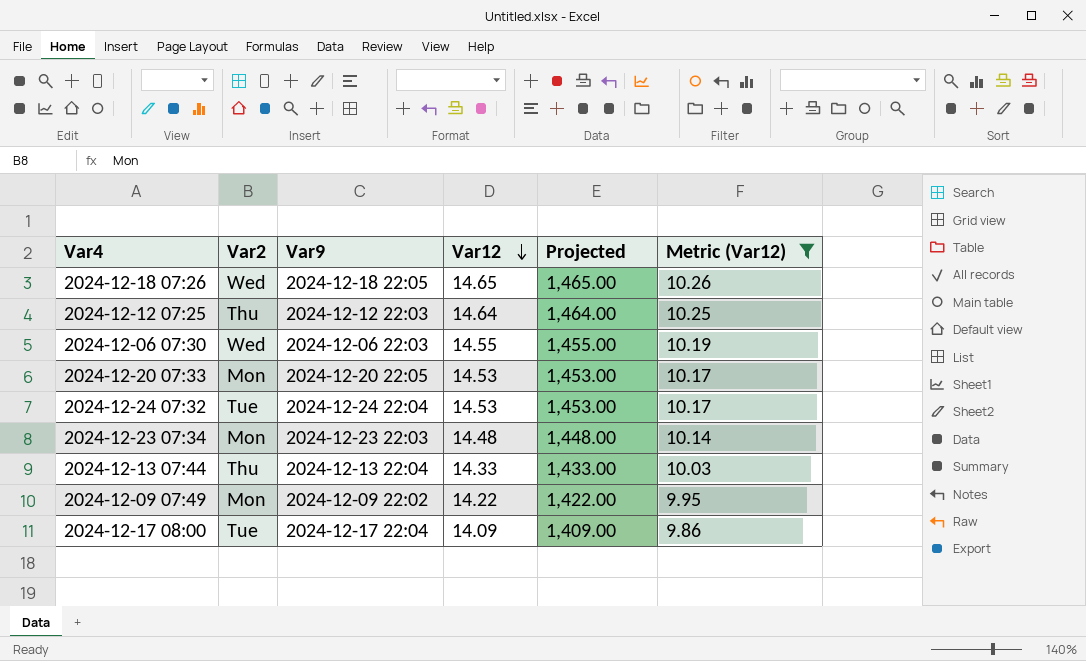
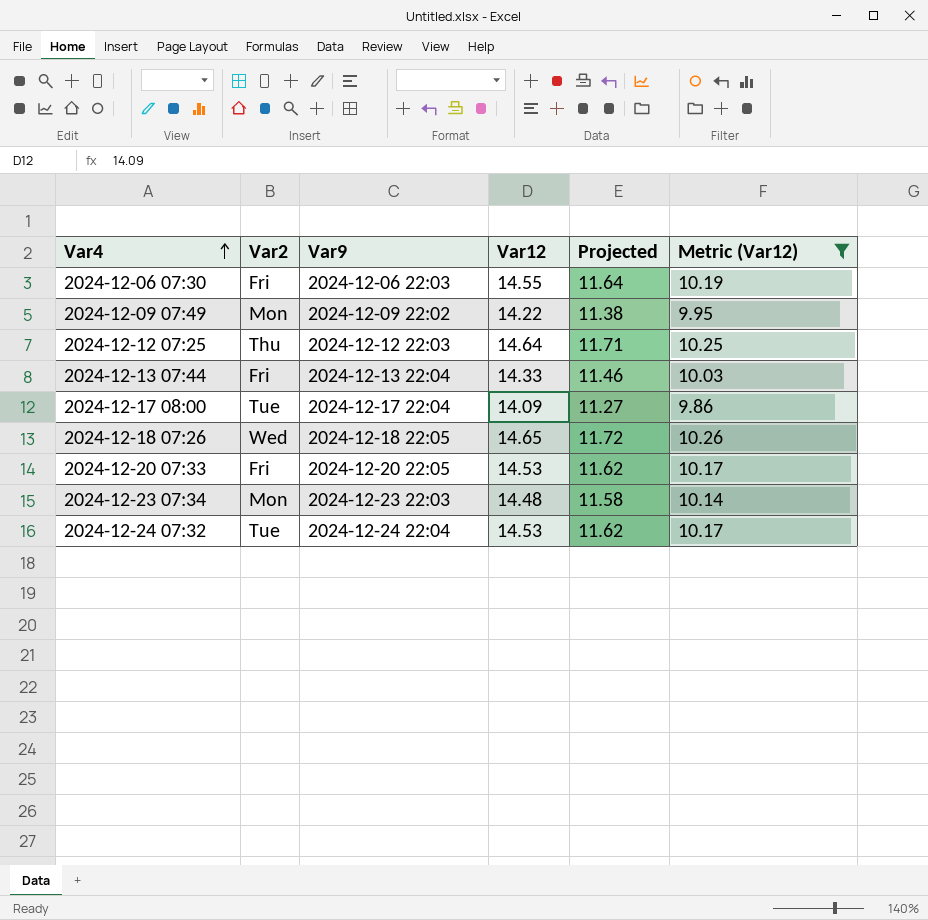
row order: Var12 descending -> Var4 ascending
column Projected | formula: [Var12] * 100 -> [Var12] * 0.8
2024-12-06 07:30 | Var2: Wed -> Fri
2024-12-13 07:44 | Var2: Thu -> Fri
2024-12-20 07:33 | Var2: Mon -> Fri

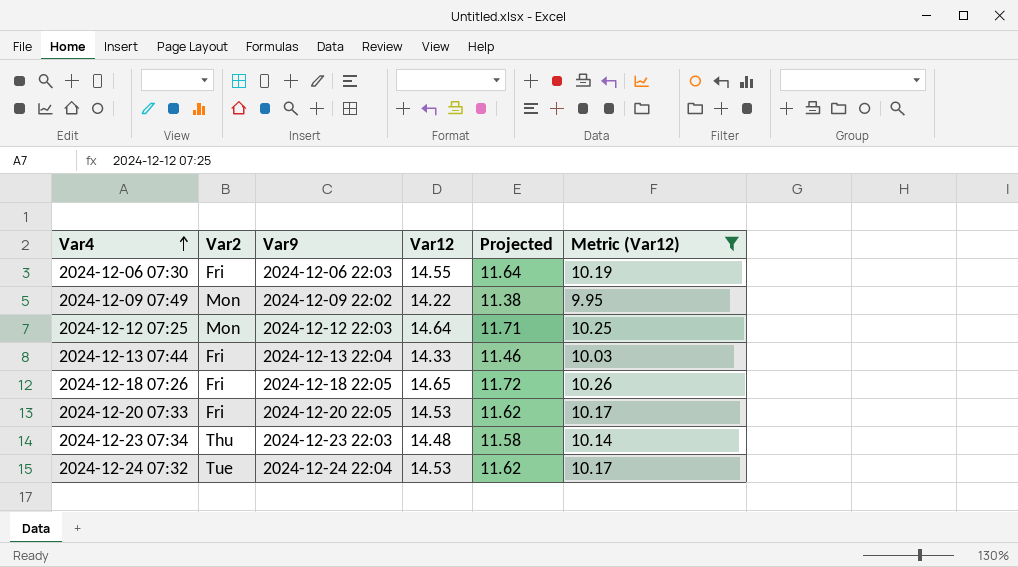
row 2024-12-17 08:00: Tue | 2024-12-17 22:04 | 14.09 | 11.27 | 9.86 -> none
2024-12-12 07:25 | Var2: Thu -> Mon
2024-12-18 07:26 | Var2: Wed -> Fri
2024-12-23 07:34 | Var2: Mon -> Thu

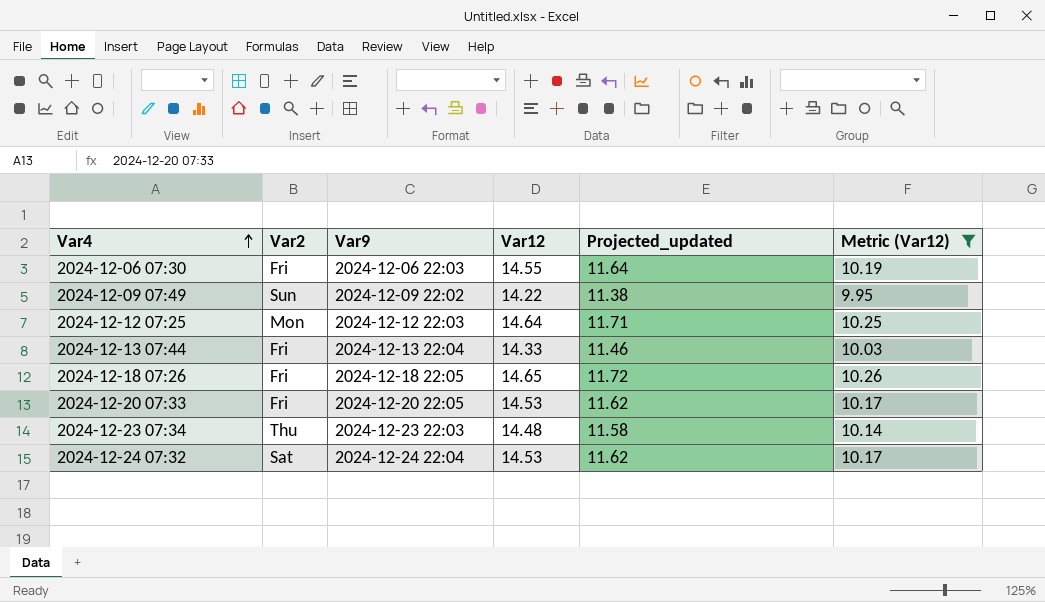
column name: Projected -> Projected_updated
2024-12-09 07:49 | Var2: Mon -> Sun
2024-12-24 07:32 | Var2: Tue -> Sat

